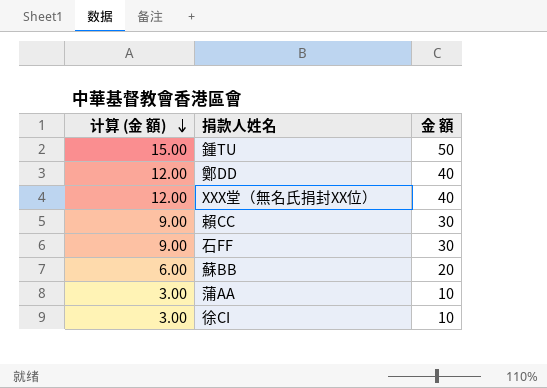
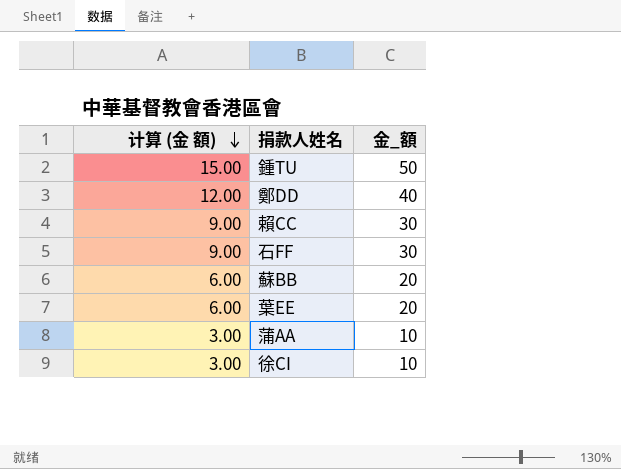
column name: 金 額 -> 金_額
row XXX堂（無名氏捐封XX位）: 12.00 | 40 -> none
row 葉EE: none -> 6.00 | 20

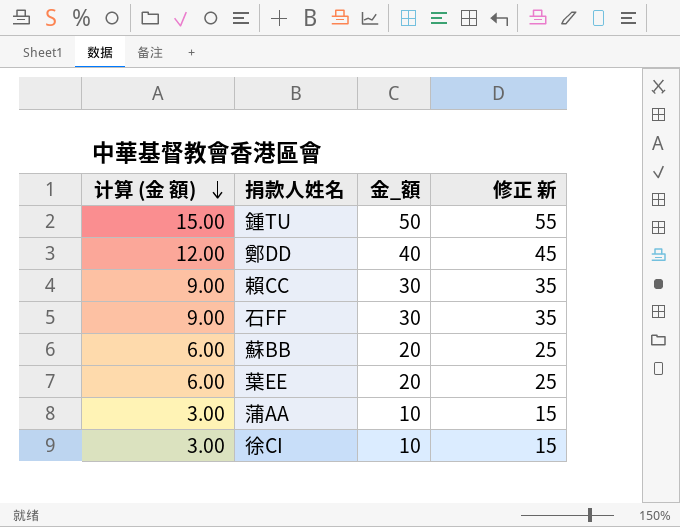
column 修正 新 | formula: none -> [金_額] + 5

